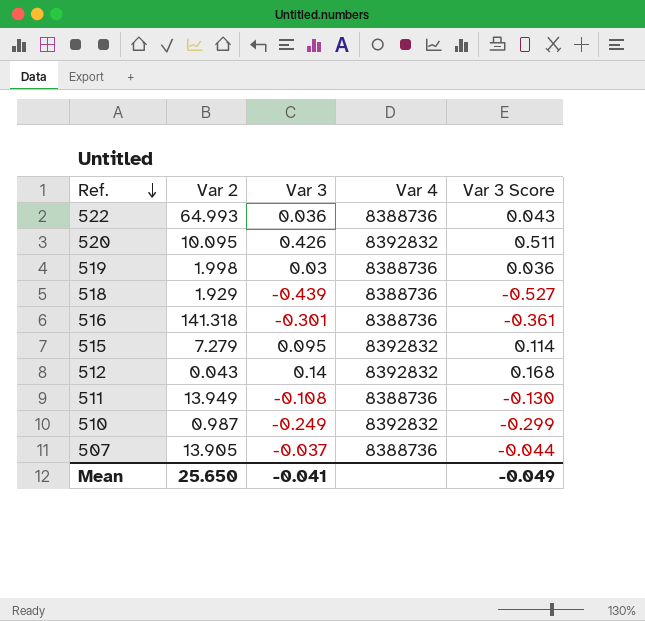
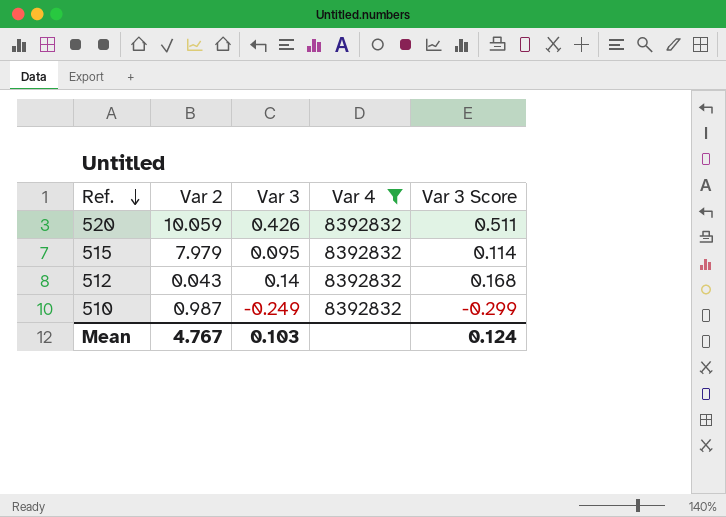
filter: none -> Var 4 = 8392832
520 | Var 2: 10.095 -> 10.059
515 | Var 2: 7.279 -> 7.979
Mean | Var 2: 25.650 -> 4.767
Mean | Var 3: -0.041 -> 0.103
Mean | Var 3 Score: -0.049 -> 0.124

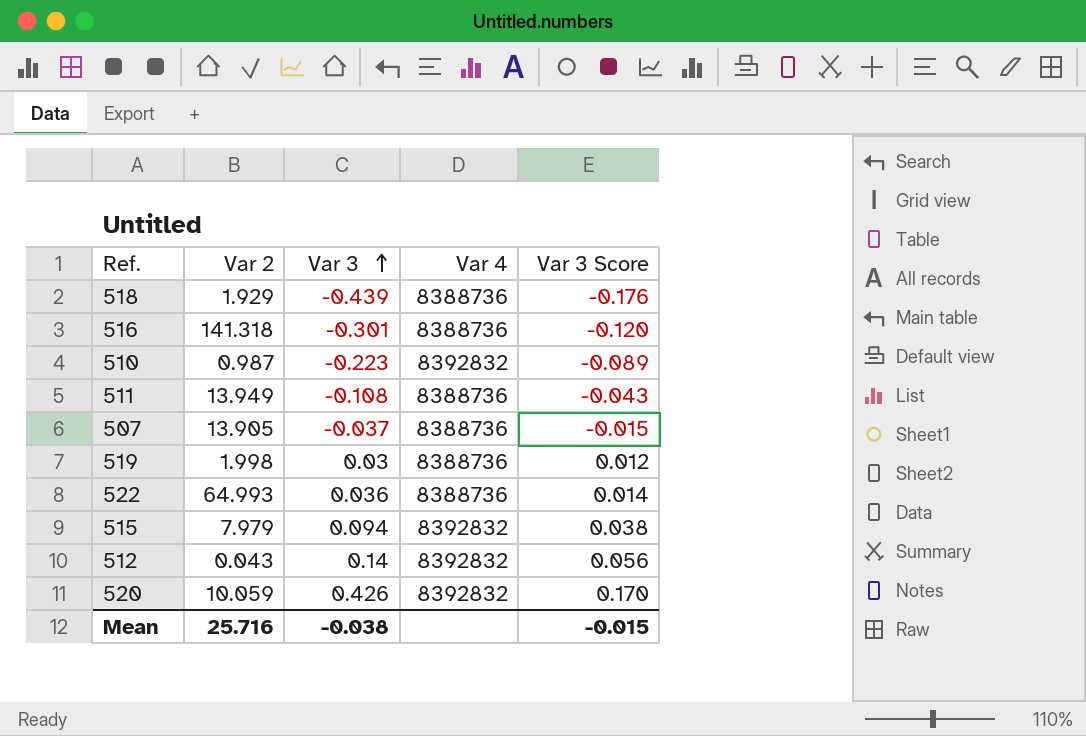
filter: Var 4 = 8392832 -> none
row order: Ref. descending -> Var 3 ascending
column Var 3 Score | formula: [Var 3] * 1.2 -> [Var 3] * 0.4
510 | Var 3: -0.249 -> -0.223
515 | Var 3: 0.095 -> 0.094
Mean | Var 2: 4.767 -> 25.716
Mean | Var 3: 0.103 -> -0.038
Mean | Var 3 Score: 0.124 -> -0.015

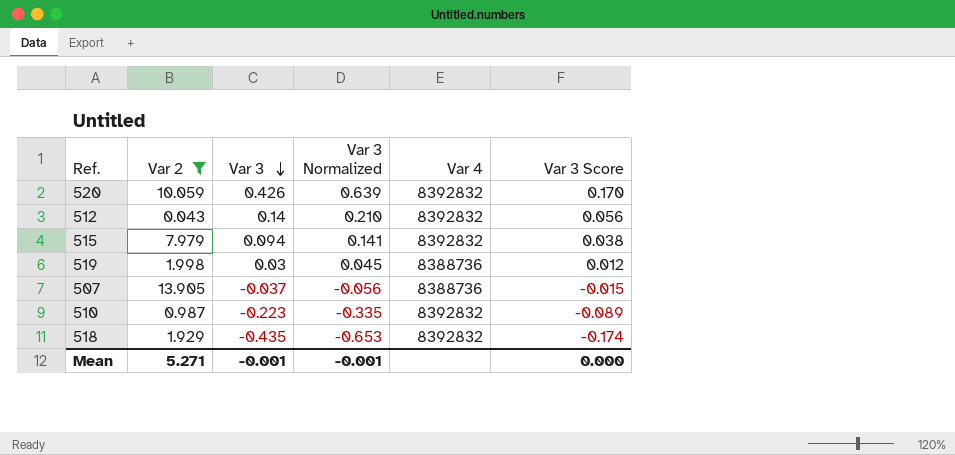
filter: none -> Var 2 <= 13.905
row order: Var 3 ascending -> Var 3 descending
column Var 3 Normalized | formula: none -> [Var 3] * 1.5
518 | Var 3: -0.439 -> -0.435
518 | Var 4: 8388736 -> 8392832
518 | Var 3 Score: -0.176 -> -0.174
Mean | Var 2: 25.716 -> 5.271
Mean | Var 3: -0.038 -> -0.001
Mean | Var 3 Score: -0.015 -> 0.000

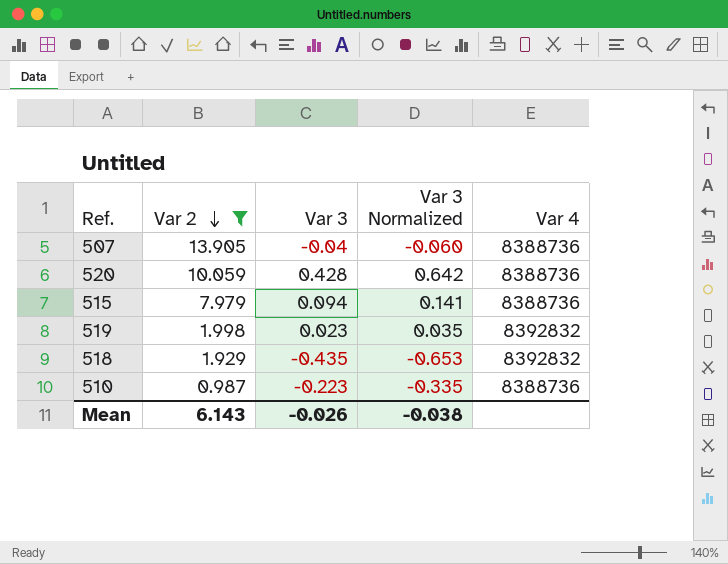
row order: Var 3 descending -> Var 2 descending
column Var 3 Score | formula: [Var 3] * 0.4 -> none
row 512: 0.043 | 0.14 | 0.210 | 8392832 | 0.056 -> none
507 | Var 3: -0.037 -> -0.04
507 | Var 3 Normalized: -0.056 -> -0.060
520 | Var 3: 0.426 -> 0.428
520 | Var 3 Normalized: 0.639 -> 0.642
520 | Var 4: 8392832 -> 8388736
515 | Var 4: 8392832 -> 8388736
519 | Var 3: 0.03 -> 0.023
519 | Var 3 Normalized: 0.045 -> 0.035
519 | Var 4: 8388736 -> 8392832
510 | Var 4: 8392832 -> 8388736
Mean | Var 2: 5.271 -> 6.143
Mean | Var 3: -0.001 -> -0.026
Mean | Var 3 Normalized: -0.001 -> -0.038

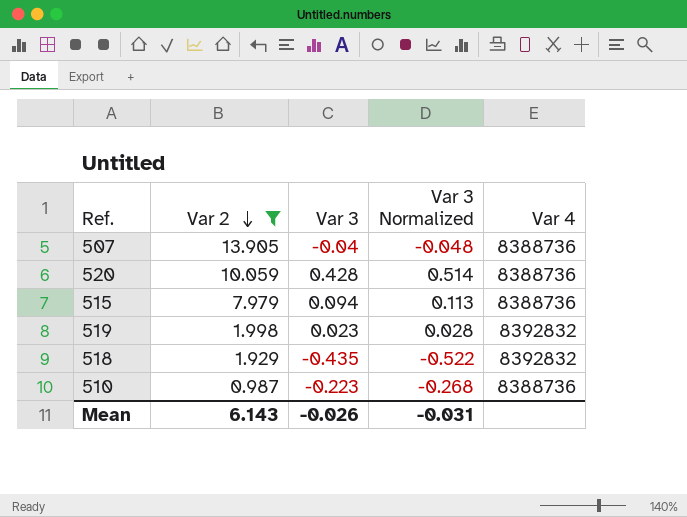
column Var 3 Normalized | formula: [Var 3] * 1.5 -> [Var 3] * 1.2
Mean | Var 3 Normalized: -0.038 -> -0.031

